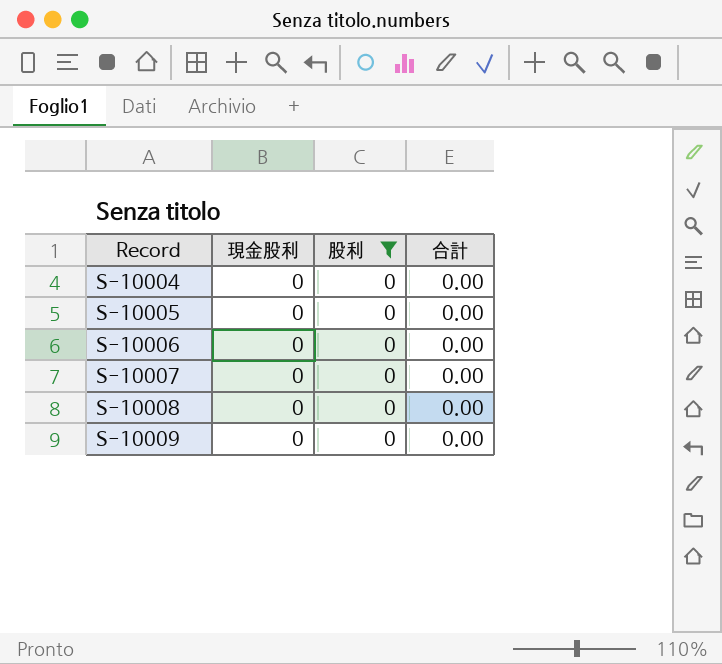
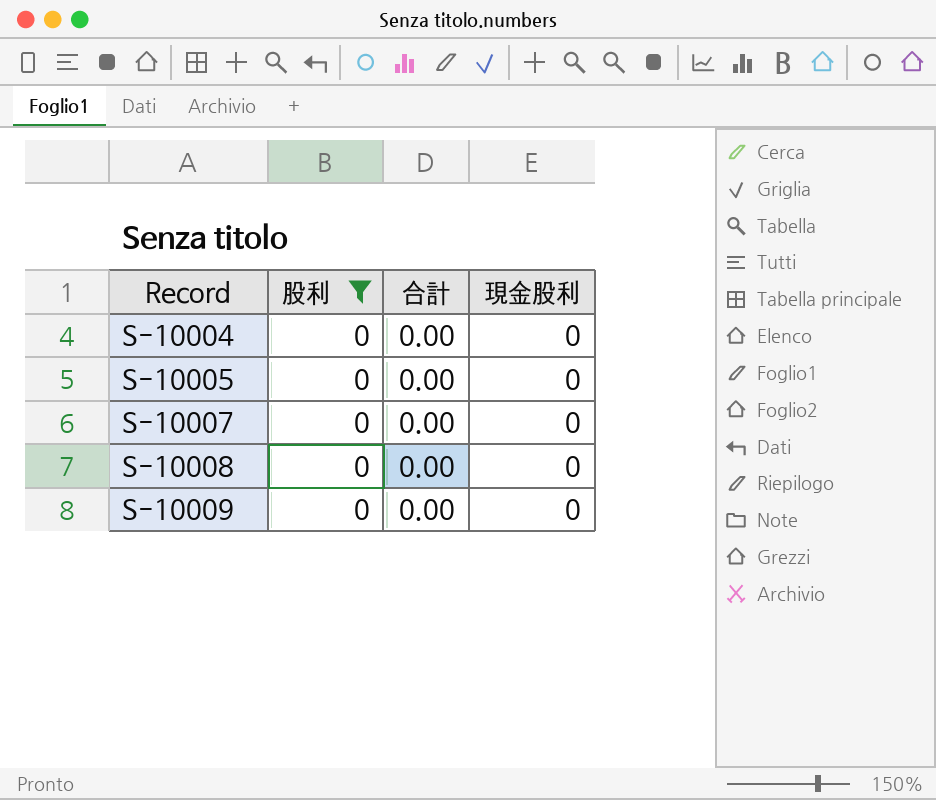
column 現金股利 | position: 2 -> 4
row S-10006: 0 | 0 | 0.00 -> none

